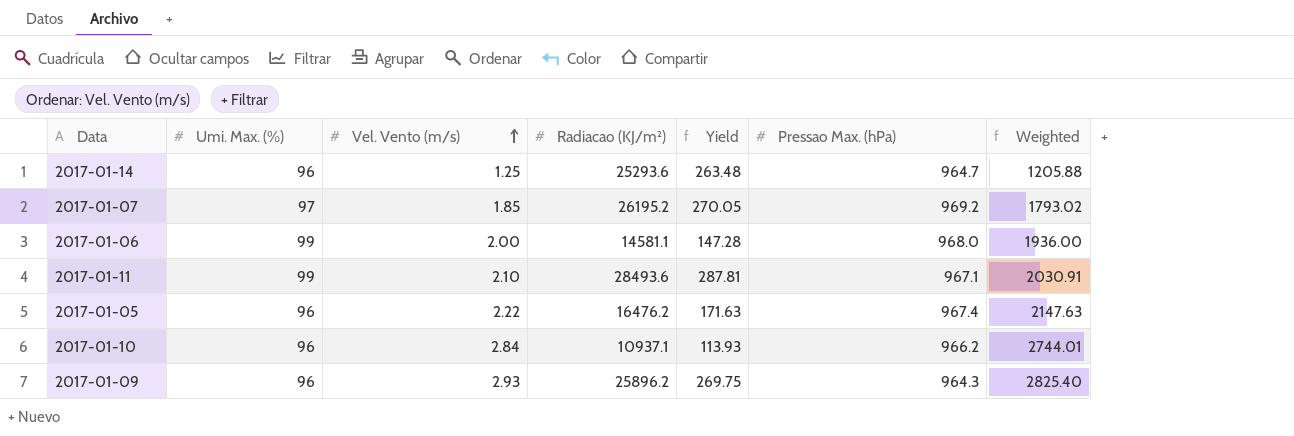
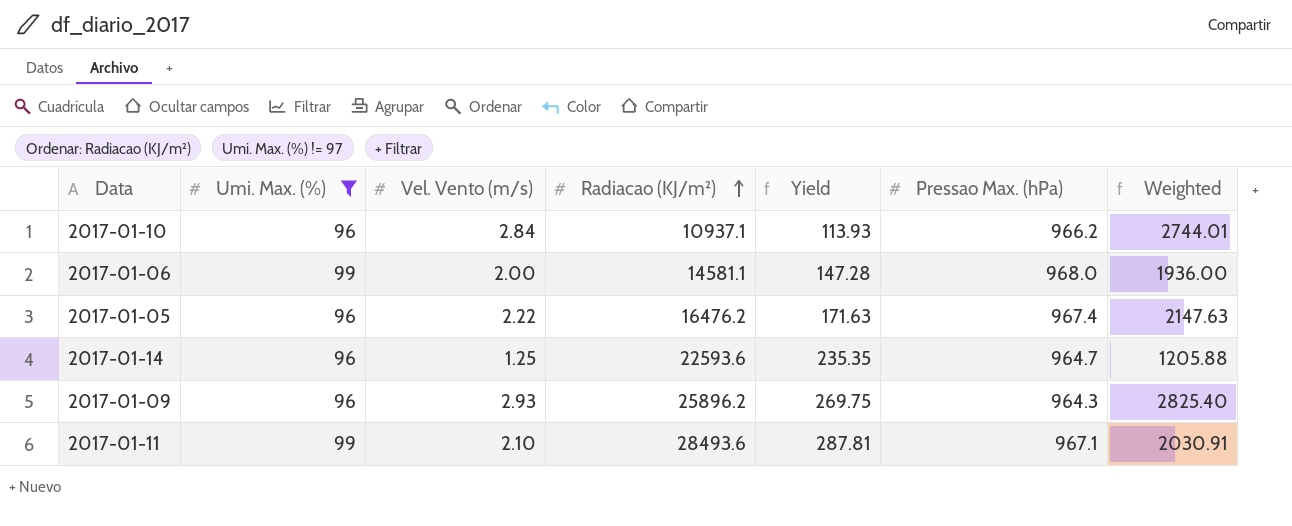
filter: none -> Umi. Max. (%) != 97
row order: Vel. Vento (m/s) ascending -> Radiacao (KJ/m²) ascending
2017-01-14 | Radiacao (KJ/m²): 25293.6 -> 22593.6
2017-01-14 | Yield: 263.48 -> 235.35

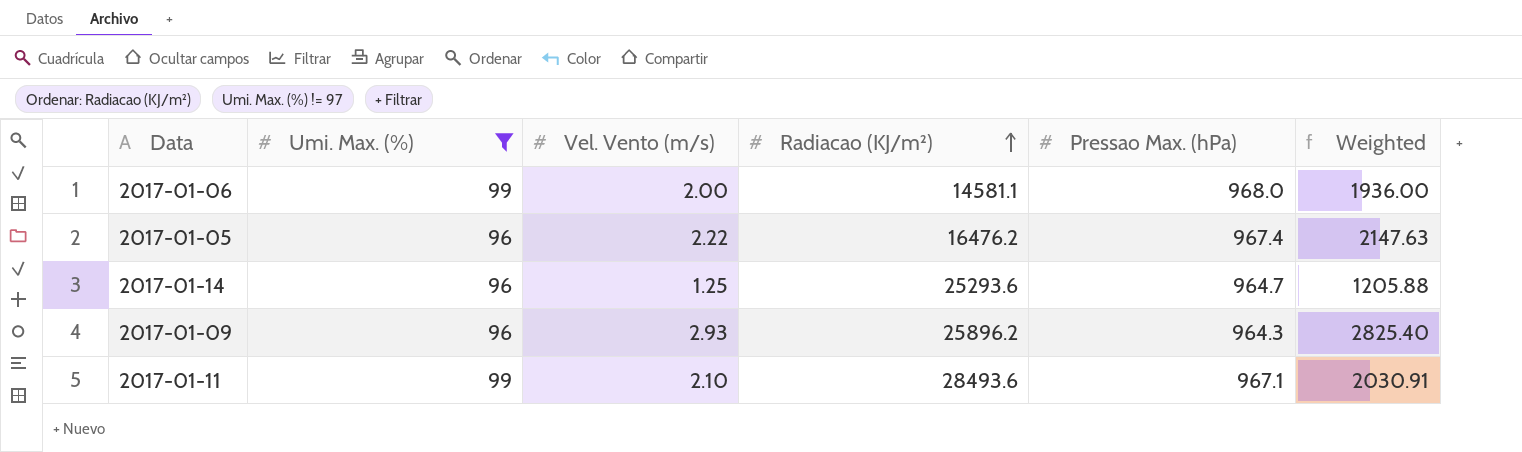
column Yield | formula: [Radiacao (KJ/m²)] / [Umi. Max. (%)] -> none
row 2017-01-10: 96 | 2.84 | 10937.1 | 113.93 | 966.2 | 2744.01 -> none
2017-01-14 | Radiacao (KJ/m²): 22593.6 -> 25293.6

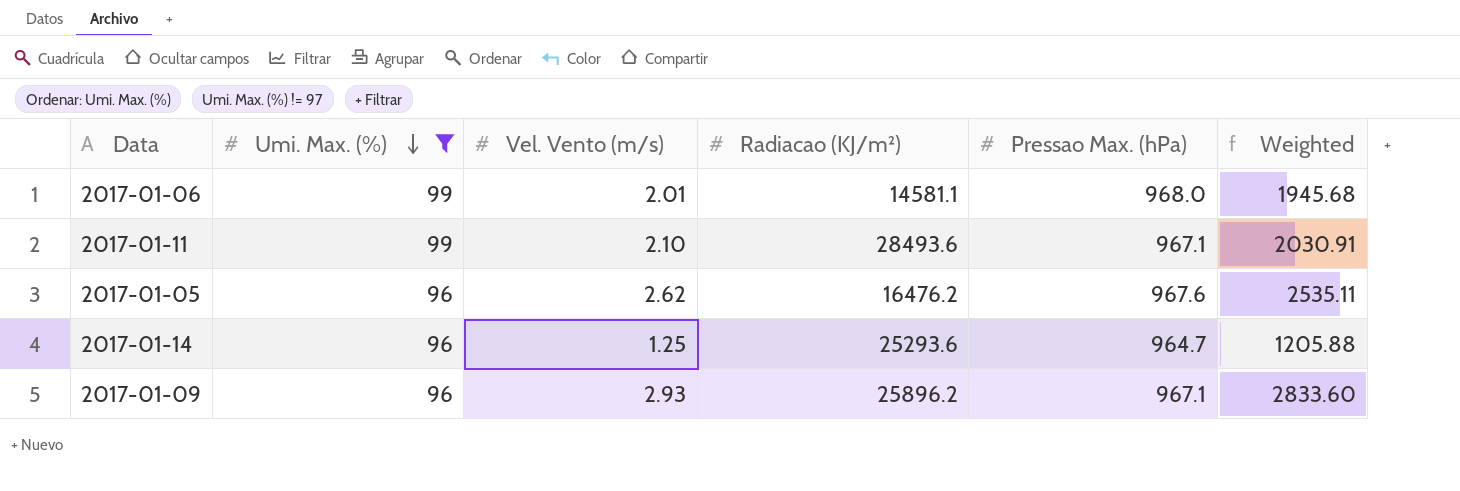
row order: Radiacao (KJ/m²) ascending -> Umi. Max. (%) descending
2017-01-06 | Vel. Vento (m/s): 2.00 -> 2.01
2017-01-06 | Weighted: 1936.00 -> 1945.68
2017-01-05 | Vel. Vento (m/s): 2.22 -> 2.62
2017-01-05 | Pressao Max. (hPa): 967.4 -> 967.6
2017-01-05 | Weighted: 2147.63 -> 2535.11
2017-01-09 | Pressao Max. (hPa): 964.3 -> 967.1
2017-01-09 | Weighted: 2825.40 -> 2833.60

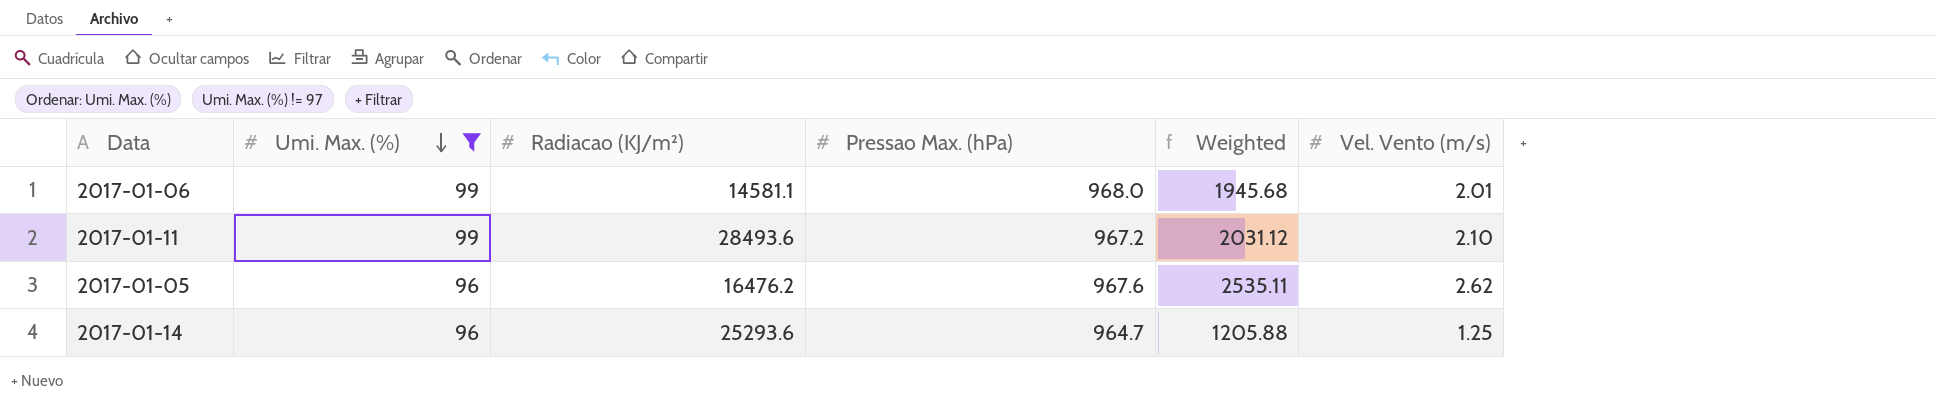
column Vel. Vento (m/s) | position: 3 -> 6
row 2017-01-09: 96 | 2.93 | 25896.2 | 967.1 | 2833.60 -> none
2017-01-11 | Pressao Max. (hPa): 967.1 -> 967.2
2017-01-11 | Weighted: 2030.91 -> 2031.12

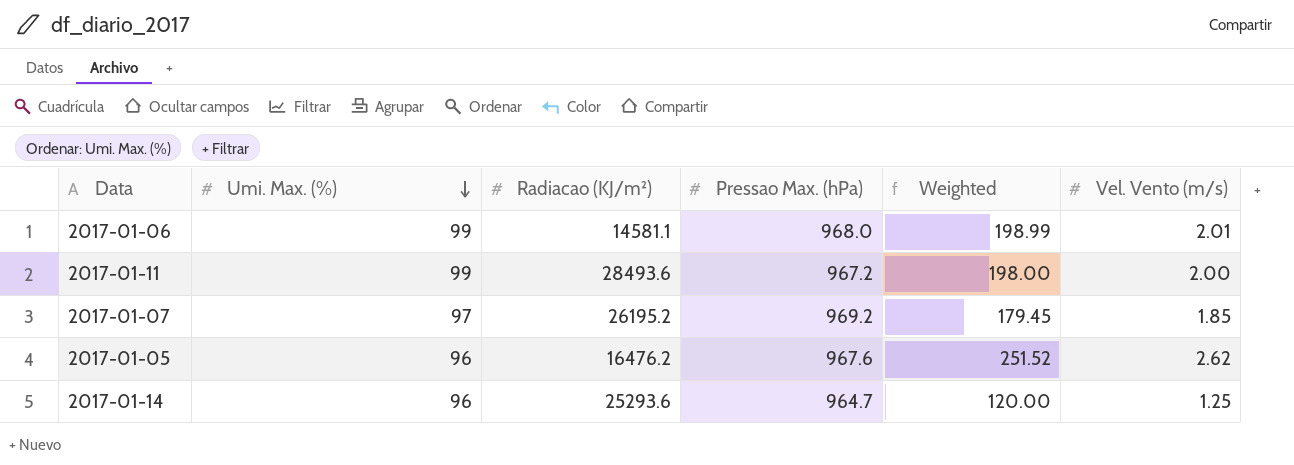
filter: Umi. Max. (%) != 97 -> none
column Weighted | formula: [Pressao Max. (hPa)] * [Vel. Vento (m/s)] -> [Umi. Max. (%)] * [Vel. Vento (m/s)]
2017-01-11 | Vel. Vento (m/s): 2.10 -> 2.00

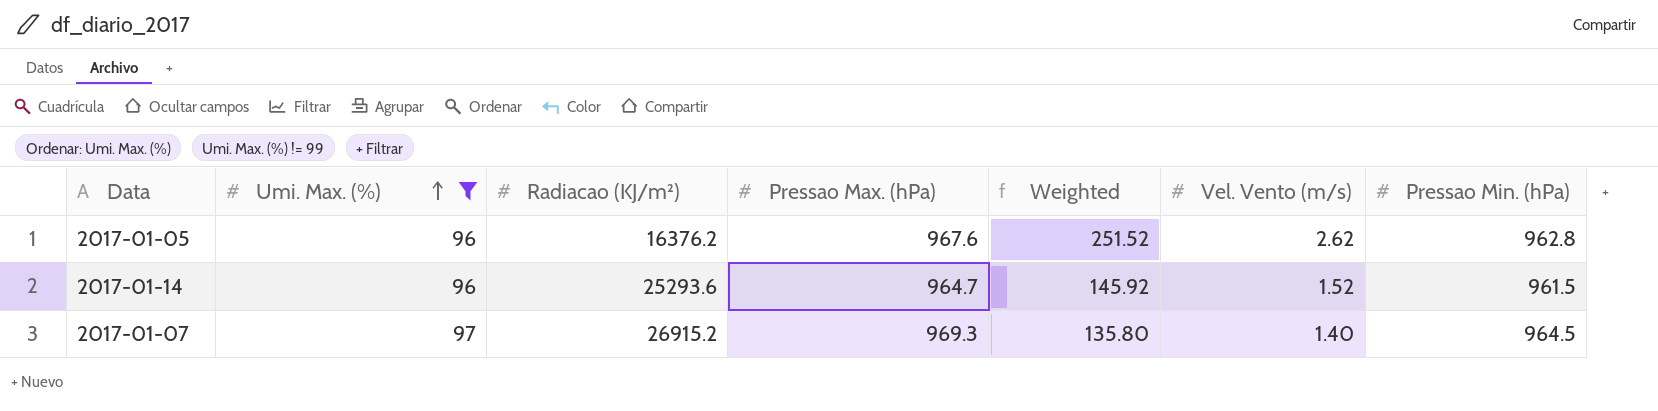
filter: none -> Umi. Max. (%) != 99
row order: Umi. Max. (%) descending -> Umi. Max. (%) ascending
column Pressao Min. (hPa) | position: none -> 7
2017-01-05 | Radiacao (KJ/m²): 16476.2 -> 16376.2
2017-01-14 | Weighted: 120.00 -> 145.92
2017-01-14 | Vel. Vento (m/s): 1.25 -> 1.52
2017-01-07 | Radiacao (KJ/m²): 26195.2 -> 26915.2
2017-01-07 | Pressao Max. (hPa): 969.2 -> 969.3
2017-01-07 | Weighted: 179.45 -> 135.80
2017-01-07 | Vel. Vento (m/s): 1.85 -> 1.40

